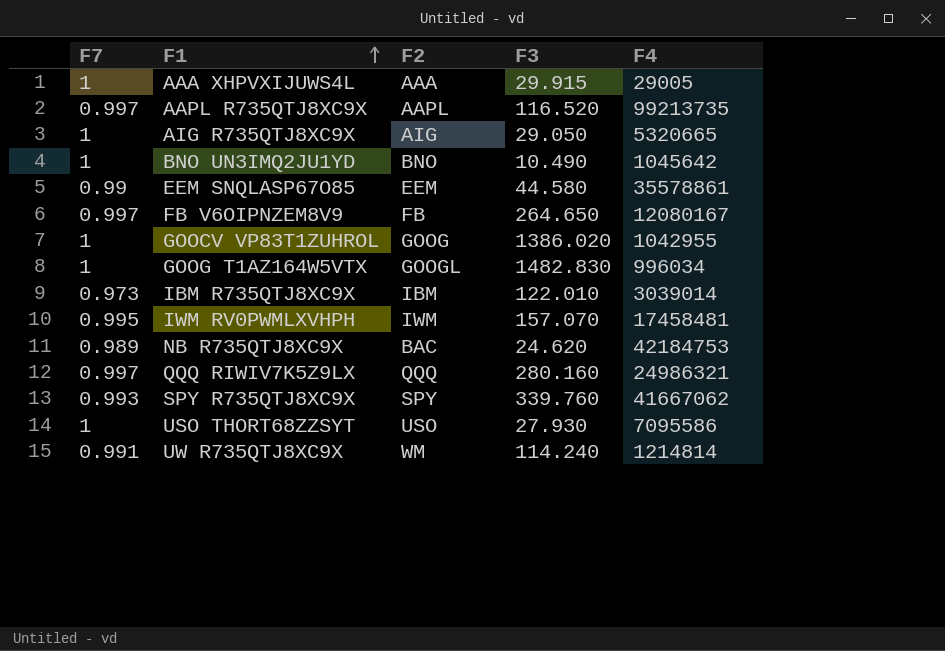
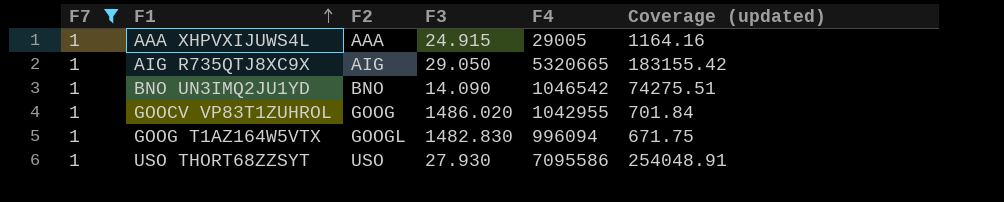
filter: none -> F7 = 1
column Coverage (updated) | formula: none -> [F4] / [F3]
AAA XHPVXIJUWS4L | F3: 29.915 -> 24.915
BNO UN3IMQ2JU1YD | F3: 10.490 -> 14.090
BNO UN3IMQ2JU1YD | F4: 1045642 -> 1046542
GOOCV VP83T1ZUHROL | F3: 1386.020 -> 1486.020
GOOG T1AZ164W5VTX | F4: 996034 -> 996094

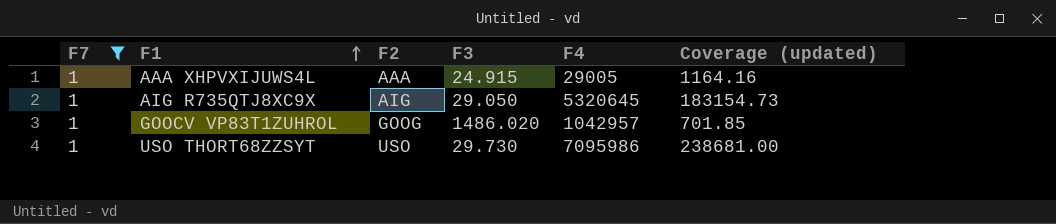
row BNO UN3IMQ2JU1YD: 1 | BNO | 14.090 | 1046542 | 74275.51 -> none
row GOOG T1AZ164W5VTX: 1 | GOOGL | 1482.830 | 996094 | 671.75 -> none
AIG R735QTJ8XC9X | F4: 5320665 -> 5320645
AIG R735QTJ8XC9X | Coverage (updated): 183155.42 -> 183154.73
GOOCV VP83T1ZUHROL | F4: 1042955 -> 1042957
GOOCV VP83T1ZUHROL | Coverage (updated): 701.84 -> 701.85
USO THORT68ZZSYT | F3: 27.930 -> 29.730
USO THORT68ZZSYT | F4: 7095586 -> 7095986
USO THORT68ZZSYT | Coverage (updated): 254048.91 -> 238681.00

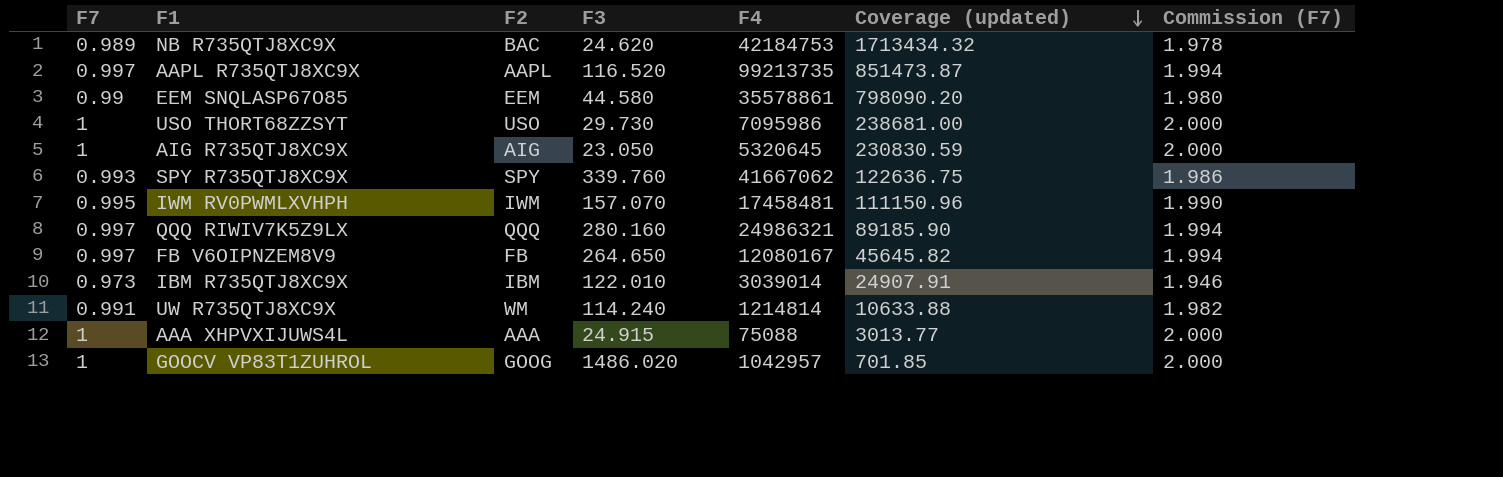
filter: F7 = 1 -> none
row order: F1 ascending -> Coverage (updated) descending
column Commission (F7) | formula: none -> [F7] * 2
AIG R735QTJ8XC9X | F3: 29.050 -> 23.050
AIG R735QTJ8XC9X | Coverage (updated): 183154.73 -> 230830.59
AAA XHPVXIJUWS4L | F4: 29005 -> 75088
AAA XHPVXIJUWS4L | Coverage (updated): 1164.16 -> 3013.77

